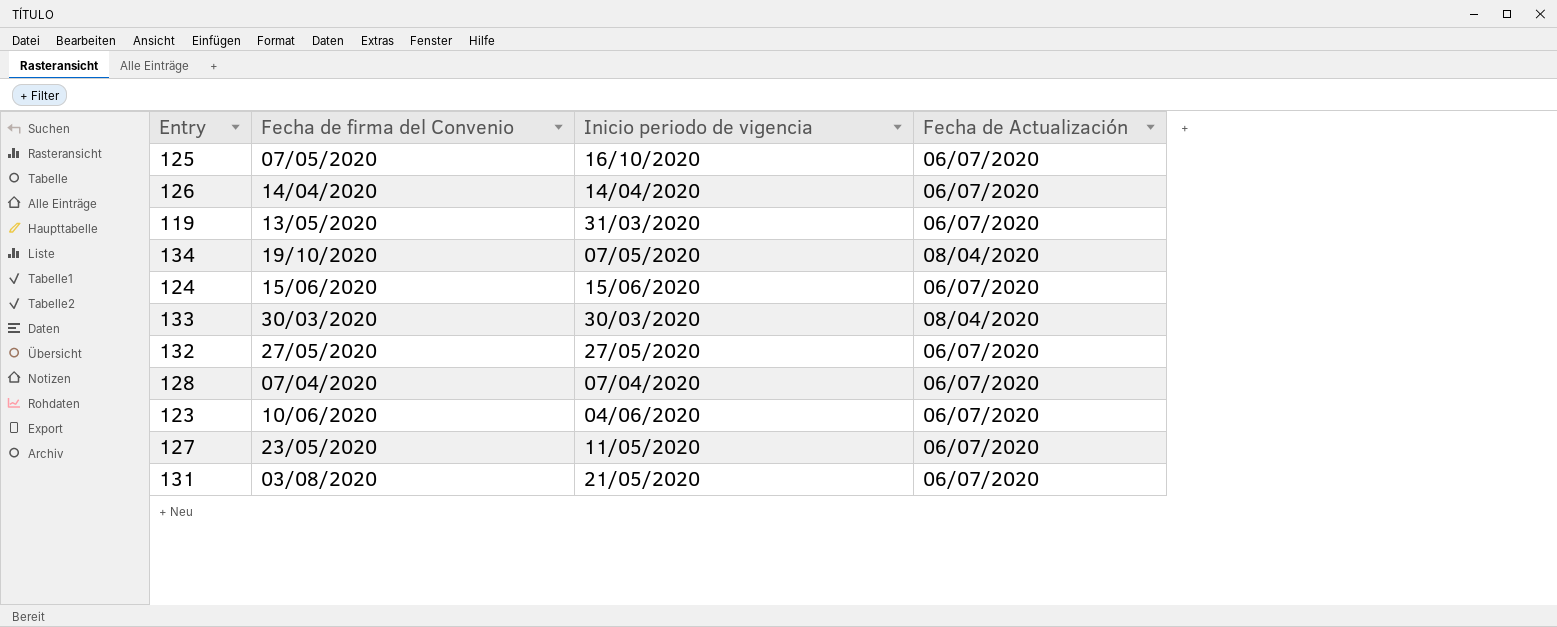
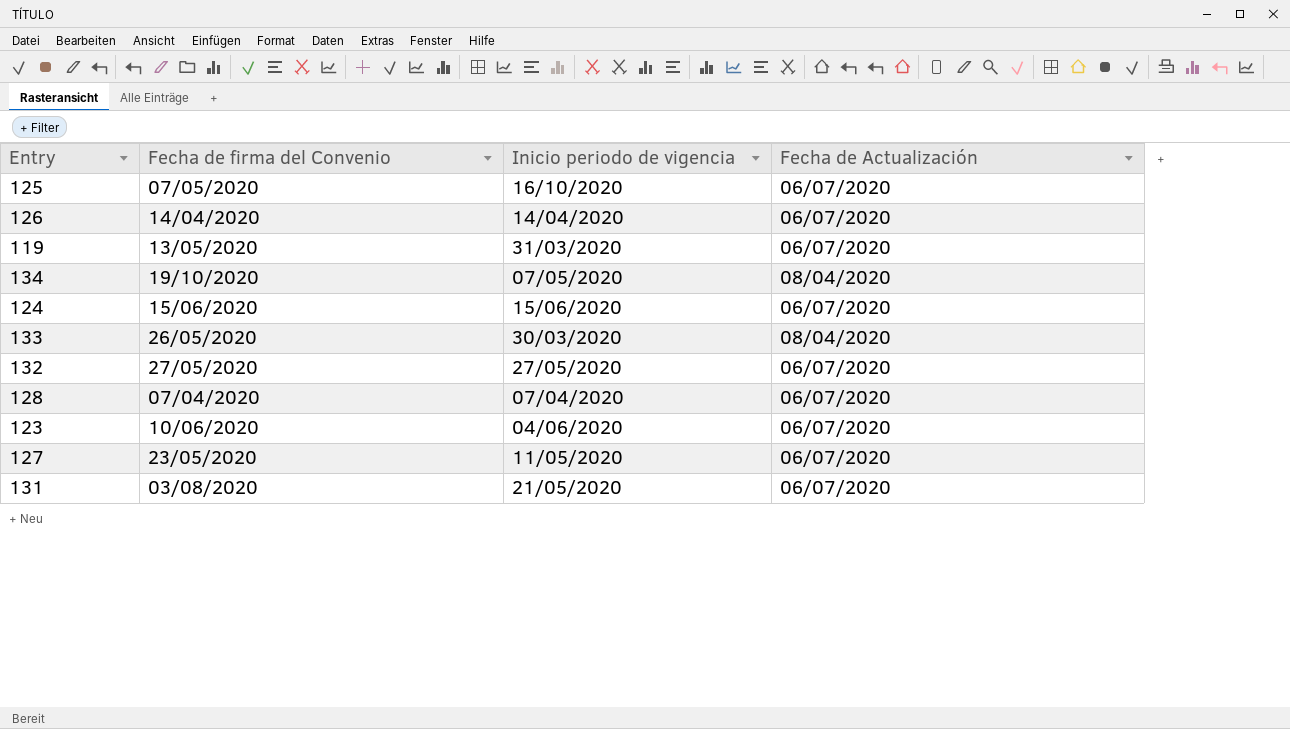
133 | Fecha de firma del Convenio: 30/03/2020 -> 26/05/2020

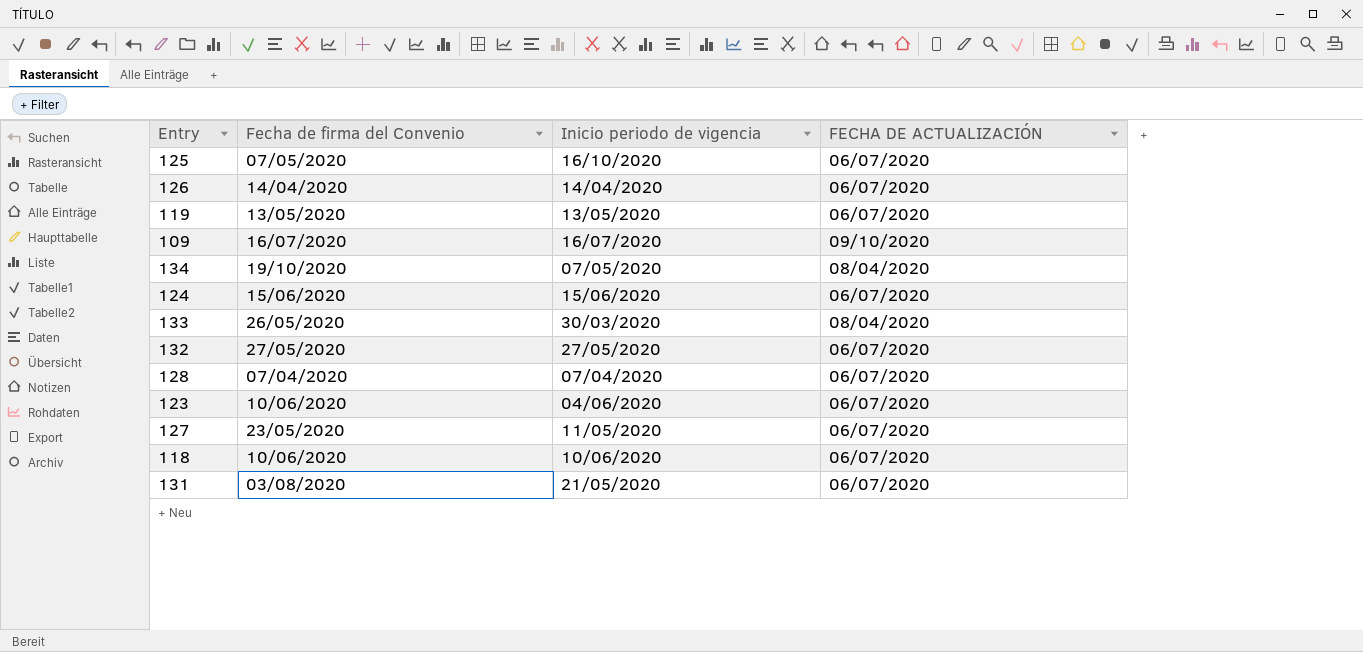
column name: Fecha de Actualización -> FECHA DE ACTUALIZACIÓN
119 | Inicio periodo de vigencia: 31/03/2020 -> 13/05/2020
row 109: none -> 16/07/2020 | 16/07/2020 | 09/10/2020
row 118: none -> 10/06/2020 | 10/06/2020 | 06/07/2020

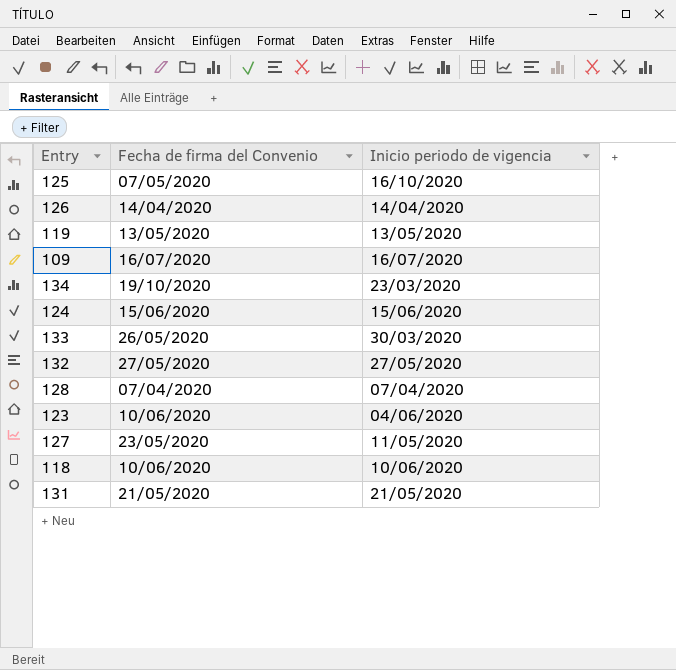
column FECHA DE ACTUALIZACIÓN | position: 4 -> none
134 | Inicio periodo de vigencia: 07/05/2020 -> 23/03/2020
131 | Fecha de firma del Convenio: 03/08/2020 -> 21/05/2020

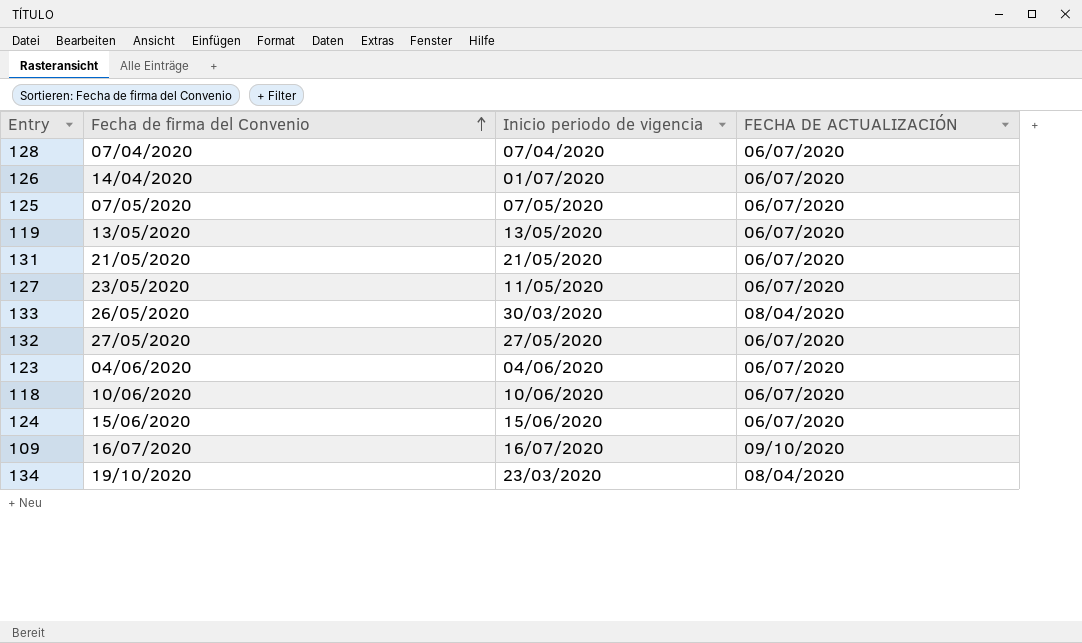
row order: none -> Fecha de firma del Convenio ascending
column FECHA DE ACTUALIZACIÓN | position: none -> 4
126 | Inicio periodo de vigencia: 14/04/2020 -> 01/07/2020
125 | Inicio periodo de vigencia: 16/10/2020 -> 07/05/2020
123 | Fecha de firma del Convenio: 10/06/2020 -> 04/06/2020

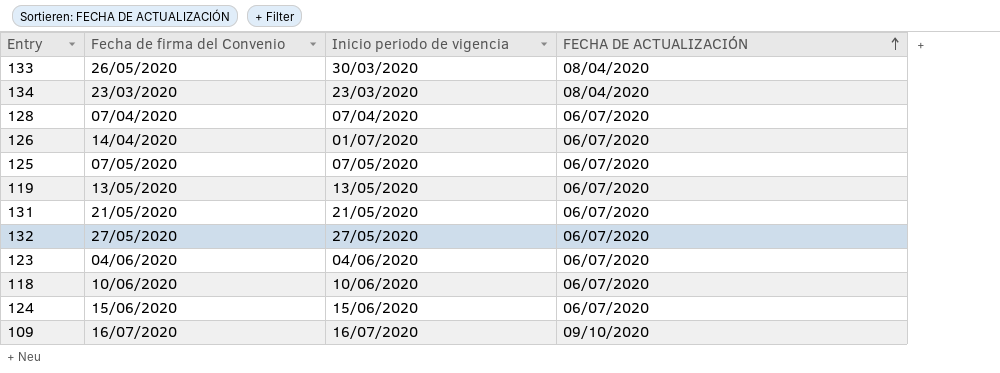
row order: Fecha de firma del Convenio ascending -> FECHA DE ACTUALIZACIÓN ascending
row 127: 23/05/2020 | 11/05/2020 | 06/07/2020 -> none
134 | Fecha de firma del Convenio: 19/10/2020 -> 23/03/2020

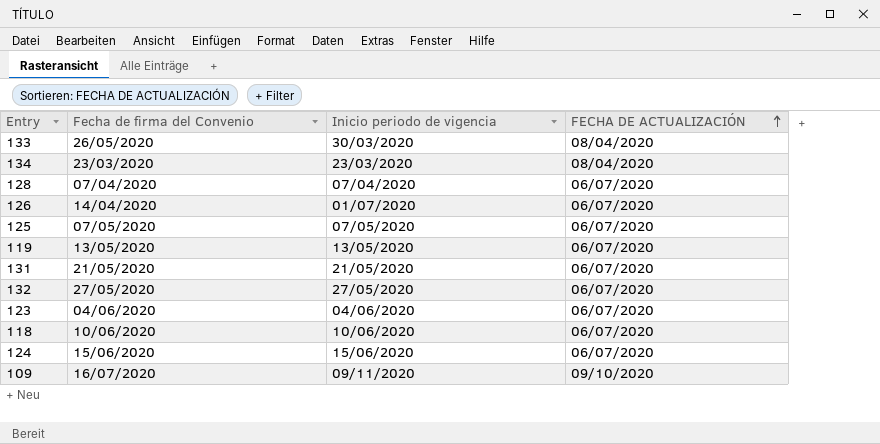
109 | Inicio periodo de vigencia: 16/07/2020 -> 09/11/2020

